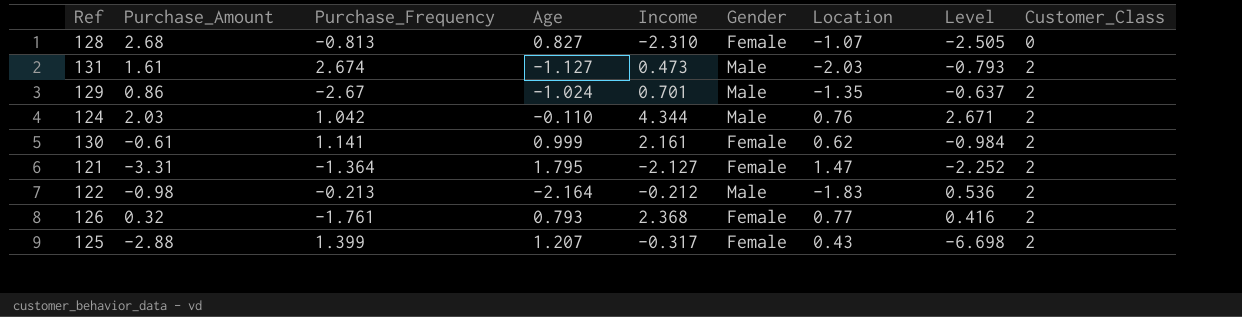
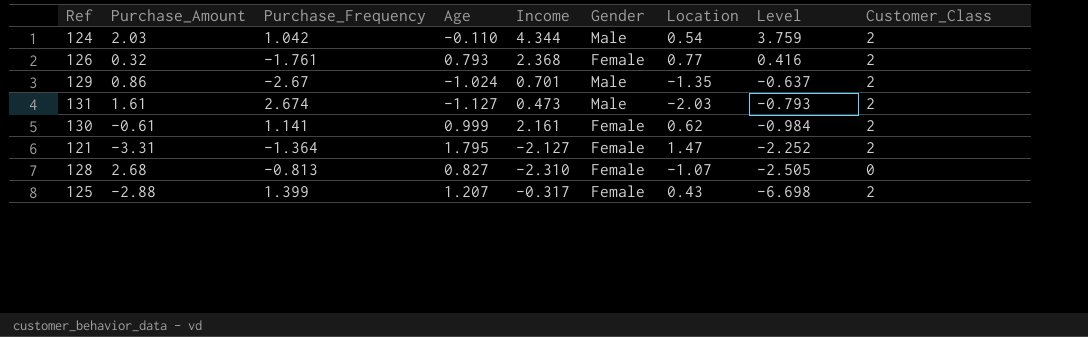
row order: Customer_Class ascending -> Level descending
row 122: -0.98 | -0.213 | -2.164 | -0.212 | Male | -1.83 | 0.536 | 2 -> none
124 | Location: 0.76 -> 0.54
124 | Level: 2.671 -> 3.759

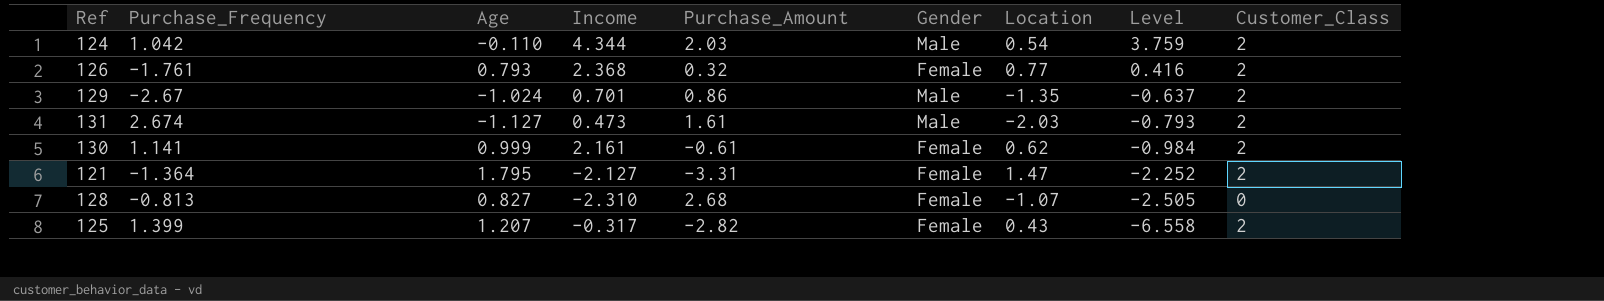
column Purchase_Amount | position: 2 -> 5
125 | Purchase_Amount: -2.88 -> -2.82
125 | Level: -6.698 -> -6.558

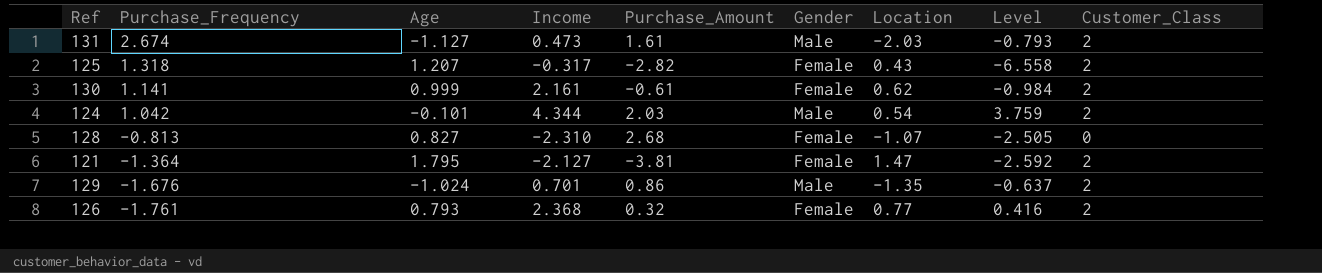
row order: Level descending -> Purchase_Frequency descending
125 | Purchase_Frequency: 1.399 -> 1.318
124 | Age: -0.110 -> -0.101
121 | Purchase_Amount: -3.31 -> -3.81
121 | Level: -2.252 -> -2.592
129 | Purchase_Frequency: -2.67 -> -1.676

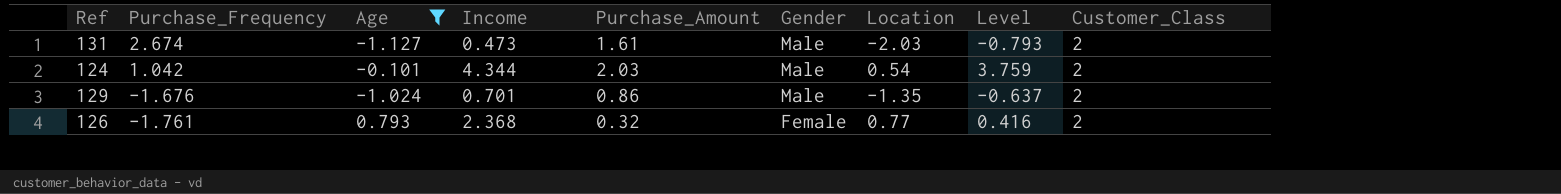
filter: none -> Age <= 0.793

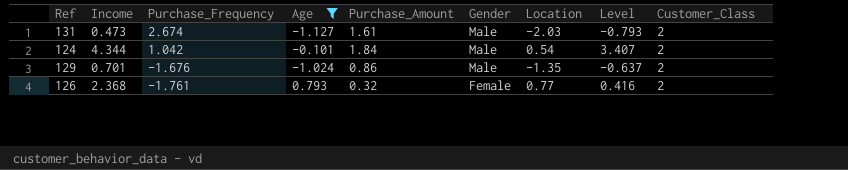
column Income | position: 4 -> 2
124 | Purchase_Amount: 2.03 -> 1.84
124 | Level: 3.759 -> 3.407

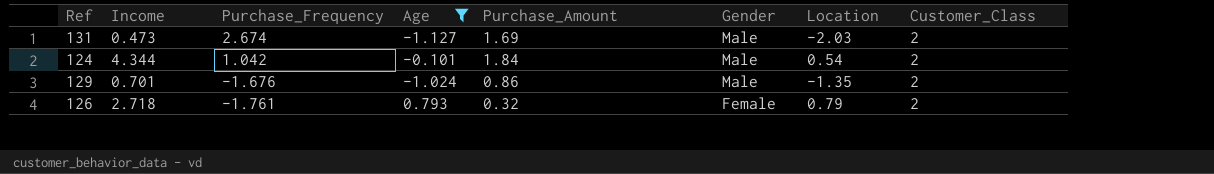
column Level | formula: [Purchase_Amount] / [Location] -> none
131 | Purchase_Amount: 1.61 -> 1.69
126 | Income: 2.368 -> 2.718
126 | Location: 0.77 -> 0.79

